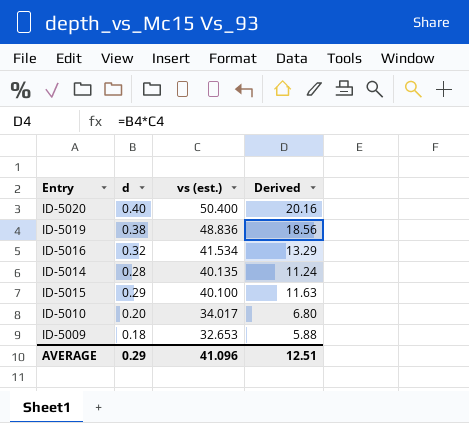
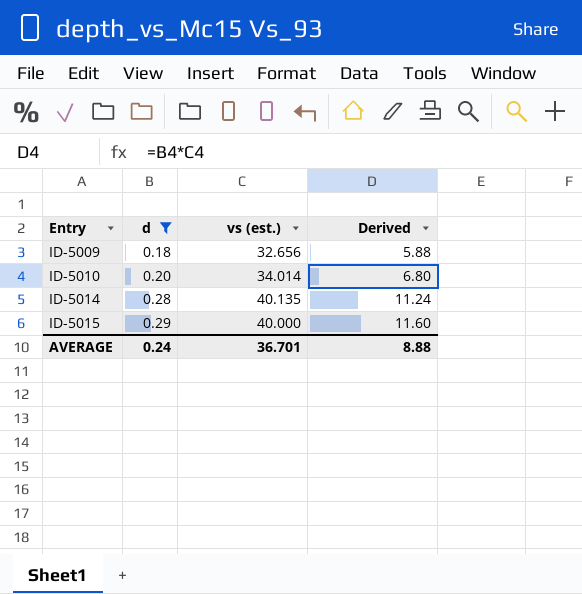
filter: none -> d <= 0.29
row order: vs (est.) descending -> Entry ascending
ID-5009 | vs (est.): 32.653 -> 32.656
ID-5010 | vs (est.): 34.017 -> 34.014
ID-5015 | vs (est.): 40.100 -> 40.000
ID-5015 | Derived: 11.63 -> 11.60
AVERAGE | d: 0.29 -> 0.24
AVERAGE | vs (est.): 41.096 -> 36.701
AVERAGE | Derived: 12.51 -> 8.88

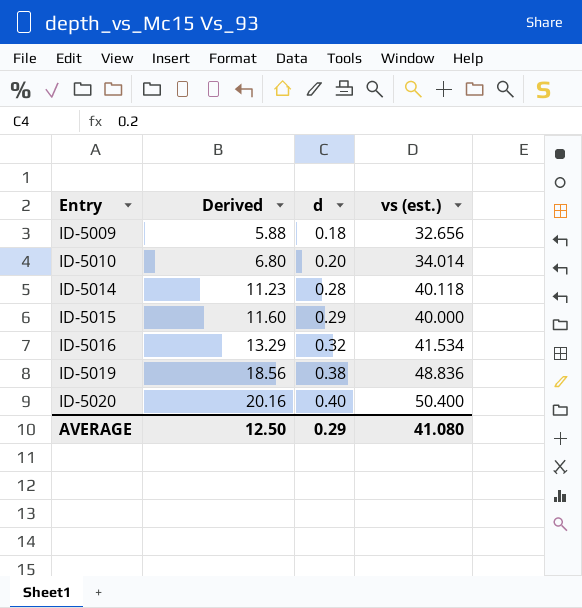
filter: d <= 0.29 -> none
column Derived | position: 4 -> 2
ID-5014 | Derived: 11.24 -> 11.23
ID-5014 | vs (est.): 40.135 -> 40.118
AVERAGE | Derived: 8.88 -> 12.50
AVERAGE | d: 0.24 -> 0.29
AVERAGE | vs (est.): 36.701 -> 41.080

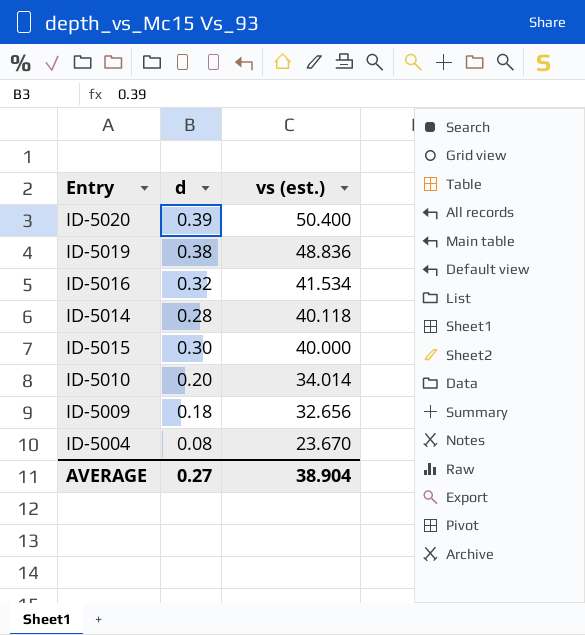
row order: Entry ascending -> vs (est.) descending
column Derived | formula: [d] * [vs (est.)] -> none
ID-5020 | d: 0.40 -> 0.39
ID-5015 | d: 0.29 -> 0.30
row ID-5004: none -> 0.08 | 23.670
AVERAGE | d: 0.29 -> 0.27
AVERAGE | vs (est.): 41.080 -> 38.904

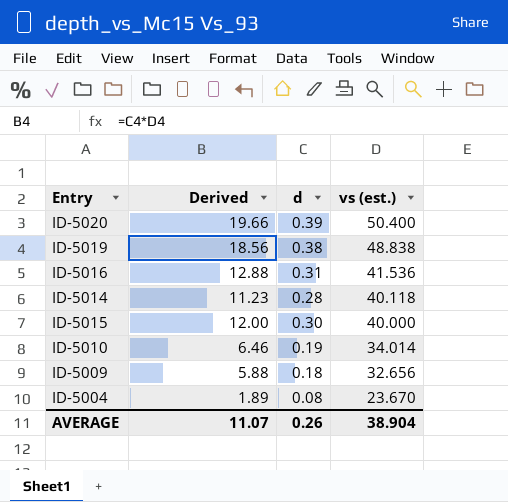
column Derived | formula: none -> [d] * [vs (est.)]
ID-5019 | vs (est.): 48.836 -> 48.838
ID-5016 | d: 0.32 -> 0.31
ID-5016 | vs (est.): 41.534 -> 41.536
ID-5010 | d: 0.20 -> 0.19
AVERAGE | d: 0.27 -> 0.26

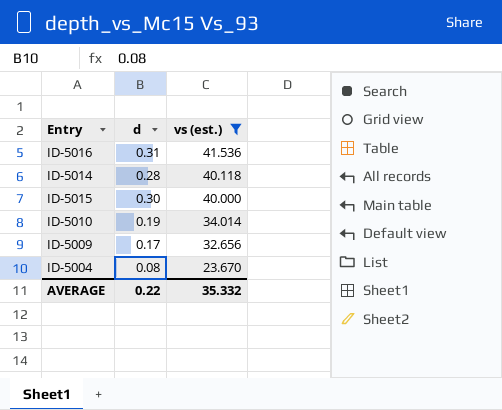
filter: none -> vs (est.) <= 41.536
column Derived | formula: [d] * [vs (est.)] -> none
ID-5009 | d: 0.18 -> 0.17
AVERAGE | d: 0.26 -> 0.22
AVERAGE | vs (est.): 38.904 -> 35.332

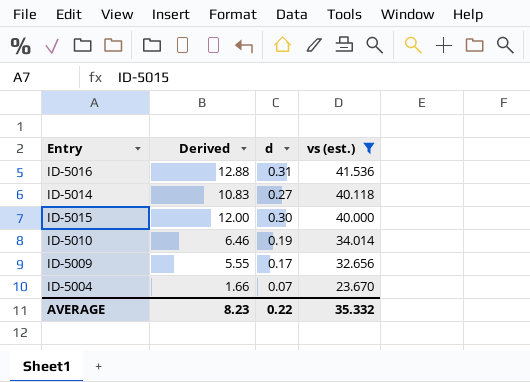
column Derived | formula: none -> [d] * [vs (est.)]
ID-5014 | d: 0.28 -> 0.27
ID-5004 | d: 0.08 -> 0.07

